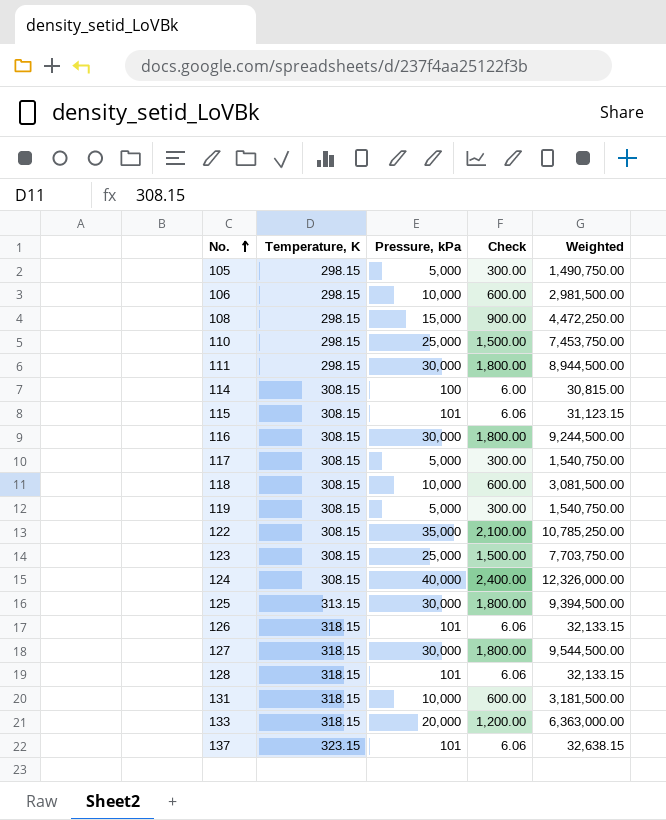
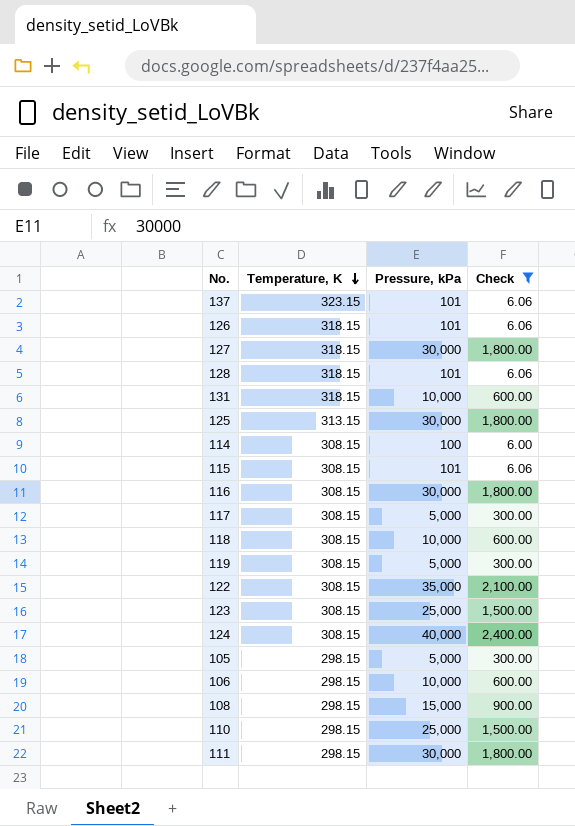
filter: none -> Check != 1,200.00
row order: No. ascending -> Temperature, K descending
column Weighted | formula: [Temperature, K] * [Pressure, kPa] -> none

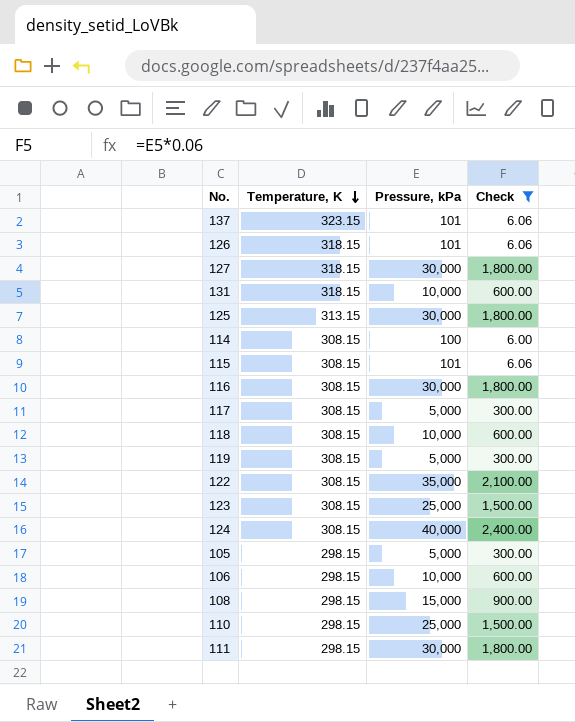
row 128: 318.15 | 101 | 6.06 -> none

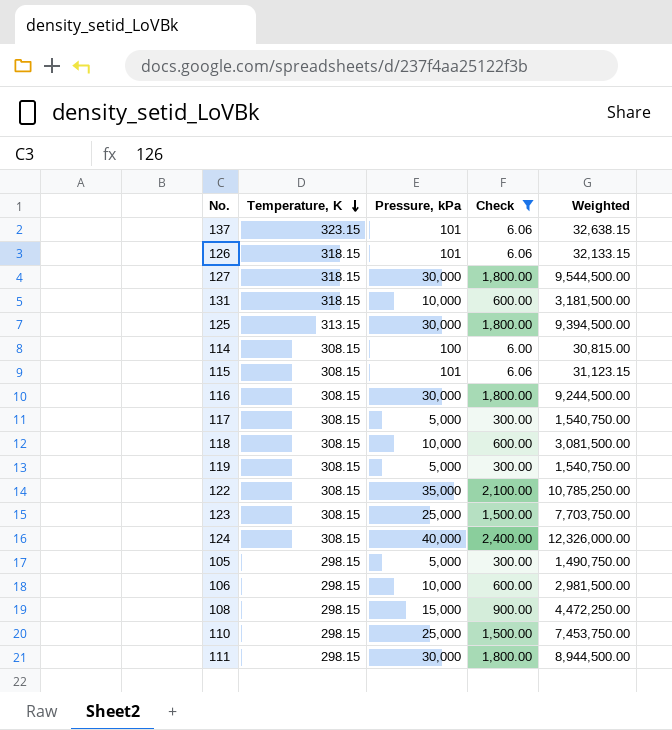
column Weighted | formula: none -> [Temperature, K] * [Pressure, kPa]

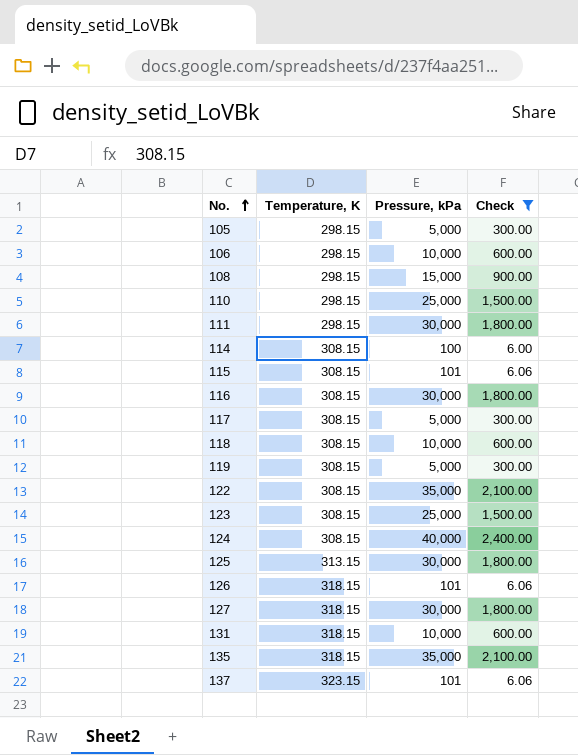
row order: Temperature, K descending -> No. ascending
column Weighted | formula: [Temperature, K] * [Pressure, kPa] -> none
row 135: none -> 318.15 | 35,000 | 2,100.00

